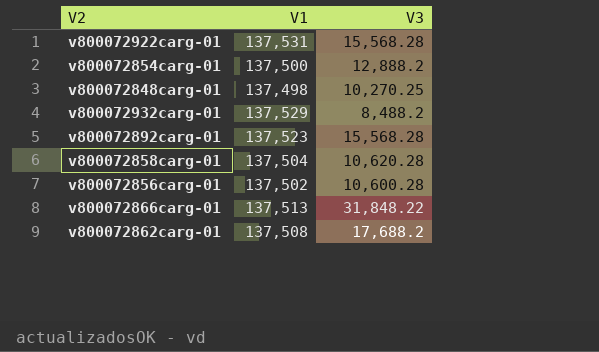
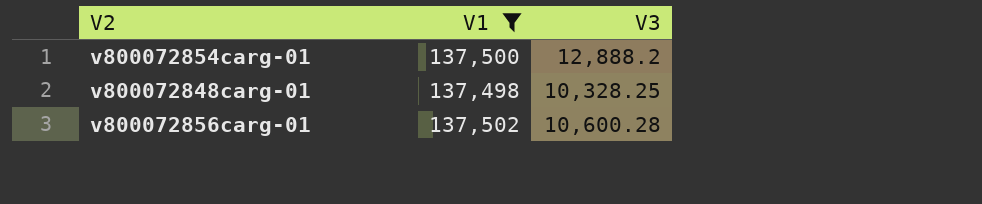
filter: none -> V1 <= 137,502
v800072848carg-01 | V3: 10,270.25 -> 10,328.25

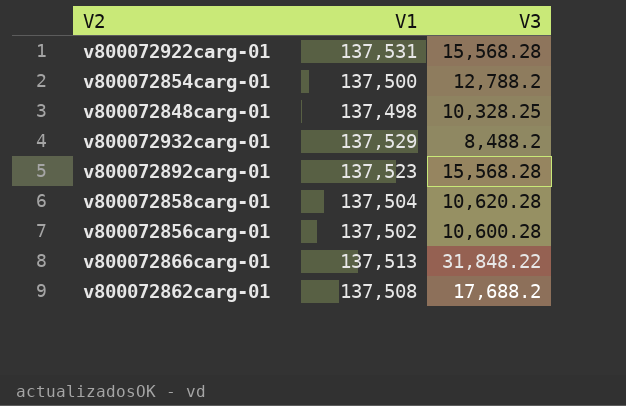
filter: V1 <= 137,502 -> none
v800072854carg-01 | V3: 12,888.2 -> 12,788.2

